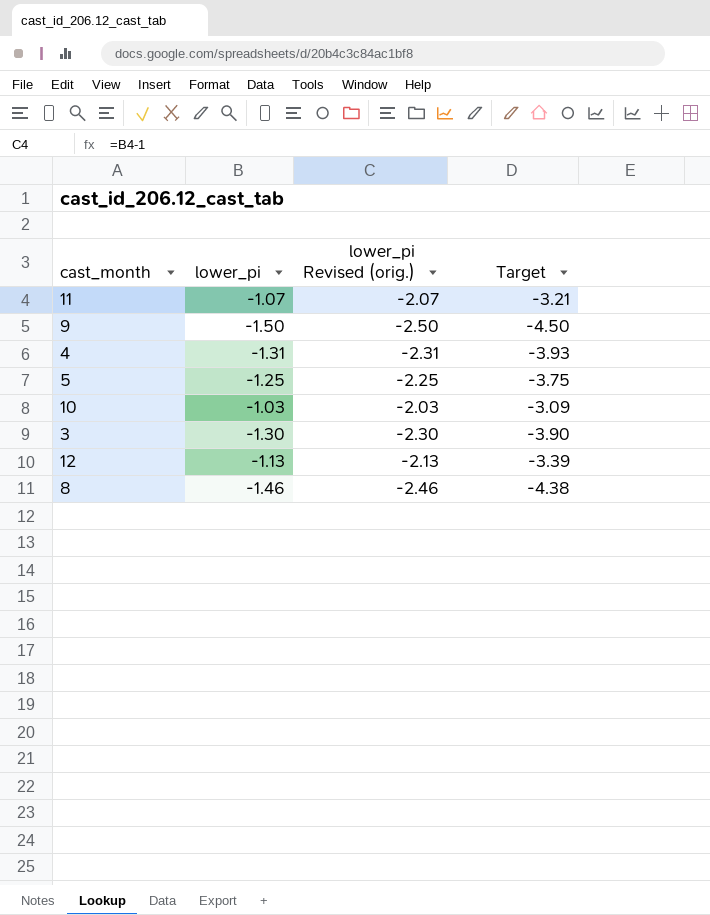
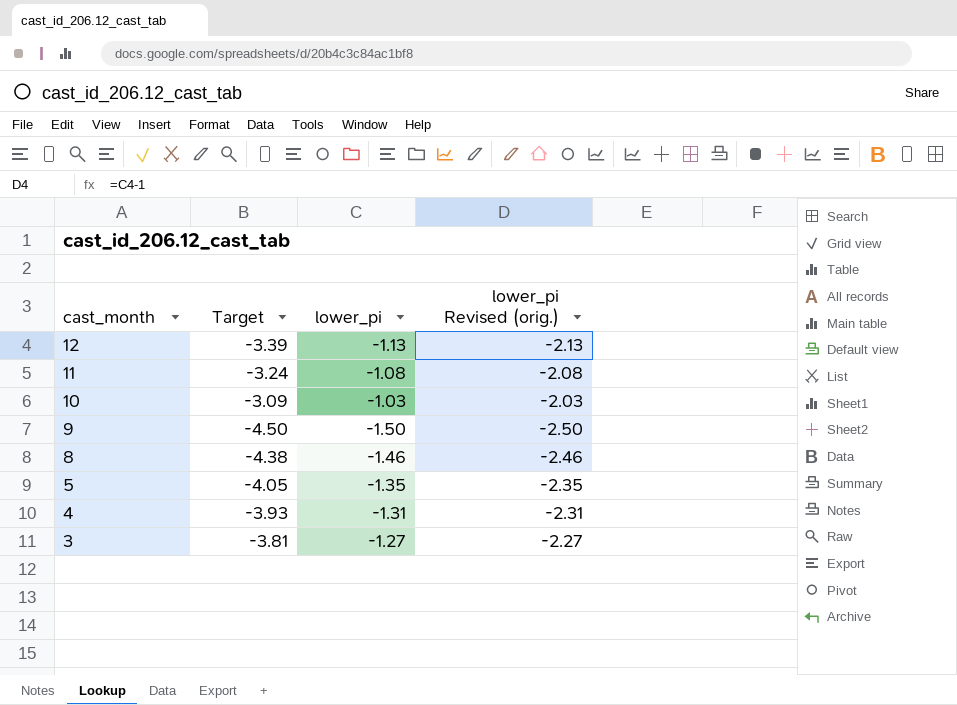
row order: none -> cast_month descending
column Target | position: 4 -> 2
11 | Target: -3.21 -> -3.24
11 | lower_pi: -1.07 -> -1.08
11 | lower_pi Revised (orig.): -2.07 -> -2.08
5 | Target: -3.75 -> -4.05
5 | lower_pi: -1.25 -> -1.35
5 | lower_pi Revised (orig.): -2.25 -> -2.35
3 | Target: -3.90 -> -3.81
3 | lower_pi: -1.30 -> -1.27
3 | lower_pi Revised (orig.): -2.30 -> -2.27

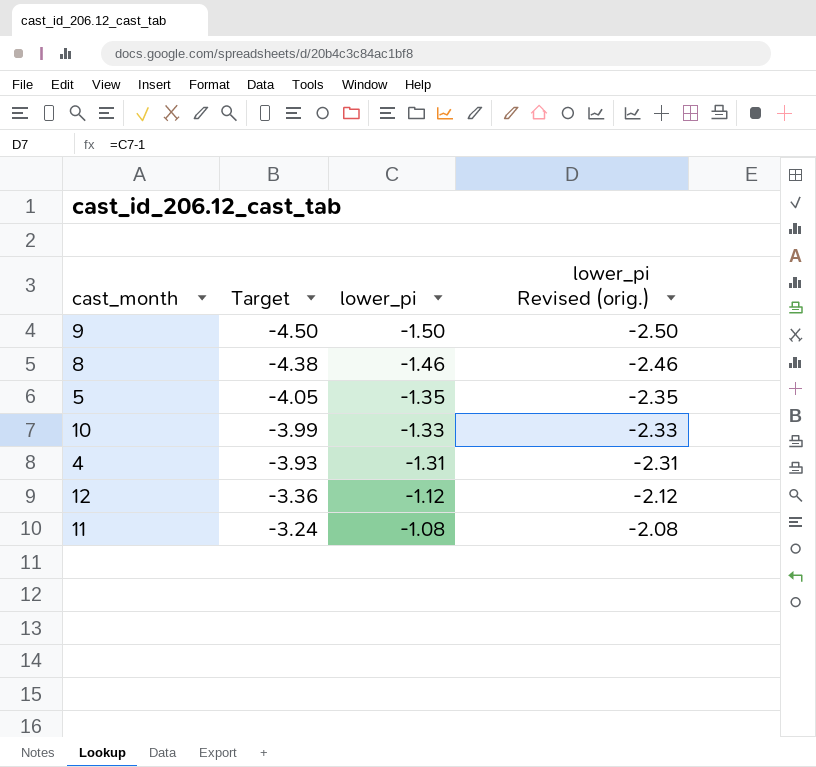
row order: cast_month descending -> Target ascending
row 3: -3.81 | -1.27 | -2.27 -> none
10 | Target: -3.09 -> -3.99
10 | lower_pi: -1.03 -> -1.33
10 | lower_pi Revised (orig.): -2.03 -> -2.33
12 | Target: -3.39 -> -3.36
12 | lower_pi: -1.13 -> -1.12
12 | lower_pi Revised (orig.): -2.13 -> -2.12

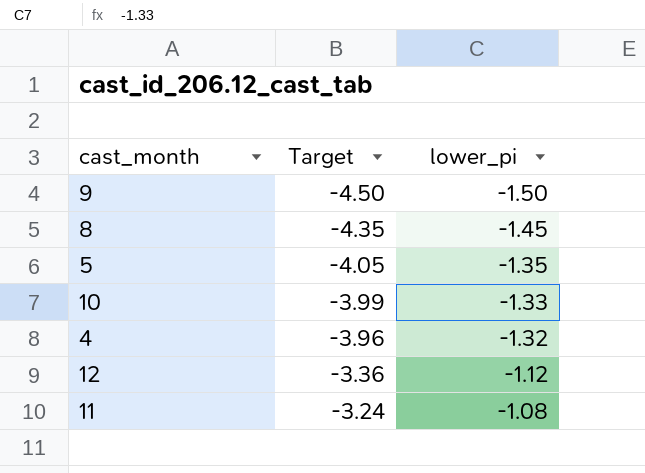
column lower_pi Revised (orig.) | formula: [lower_pi] - 1 -> none
8 | Target: -4.38 -> -4.35
8 | lower_pi: -1.46 -> -1.45
4 | Target: -3.93 -> -3.96
4 | lower_pi: -1.31 -> -1.32

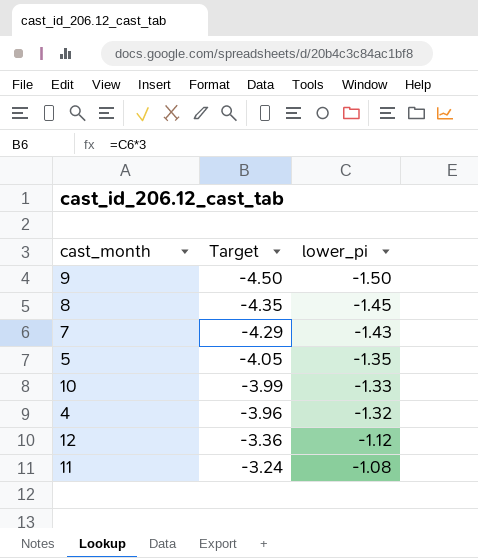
row 7: none -> -4.29 | -1.43

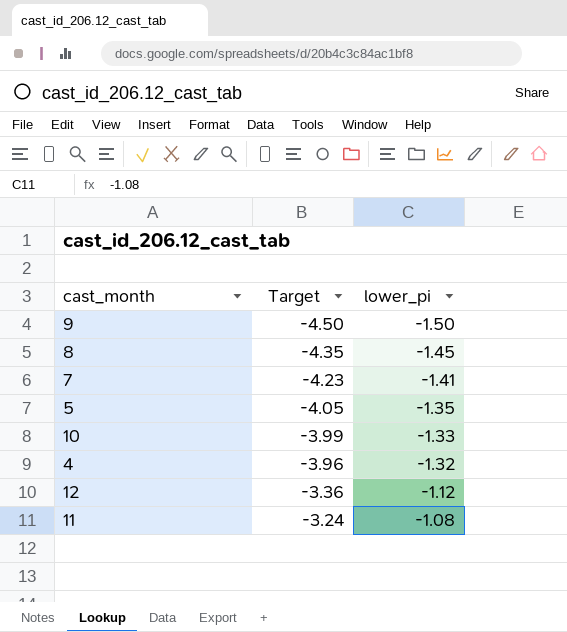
7 | Target: -4.29 -> -4.23
7 | lower_pi: -1.43 -> -1.41

